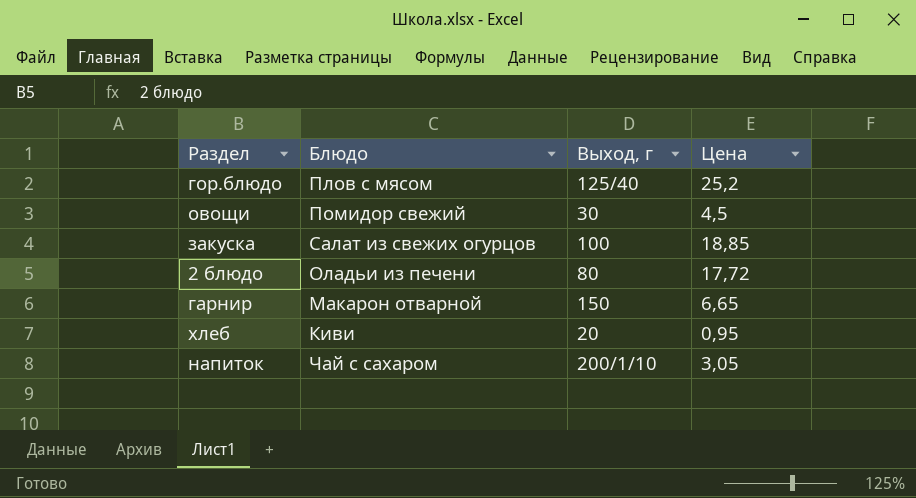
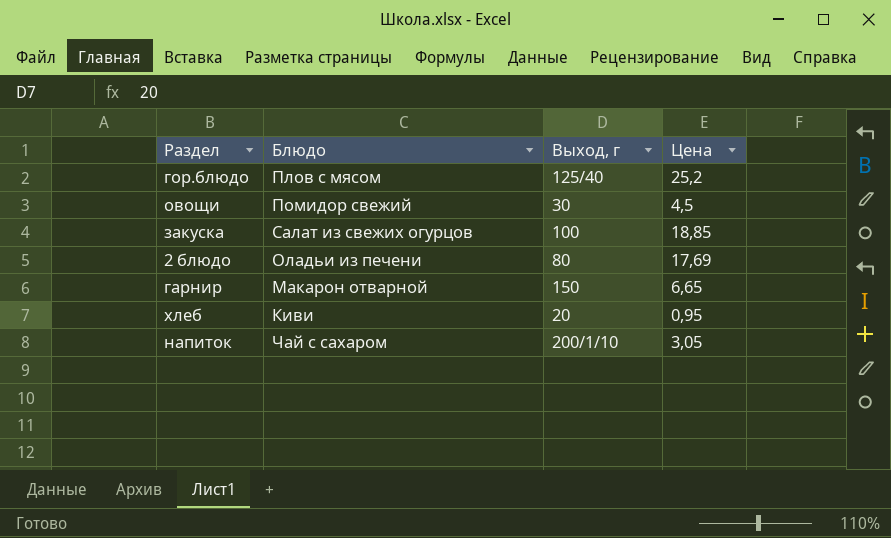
2 блюдо | Цена: 17,72 -> 17,69

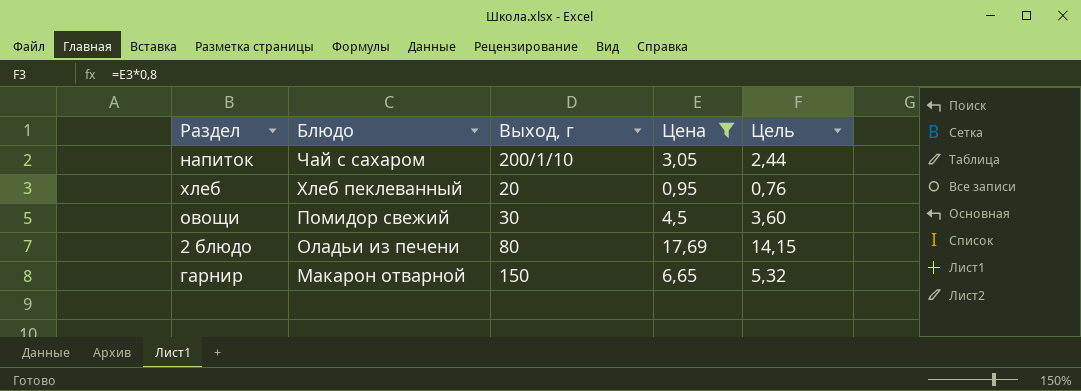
filter: none -> Цена <= 17,69
row order: none -> Блюдо descending
column Цель | formula: none -> [Цена] * 0,8
хлеб | Блюдо: Киви -> Хлеб пеклеванный

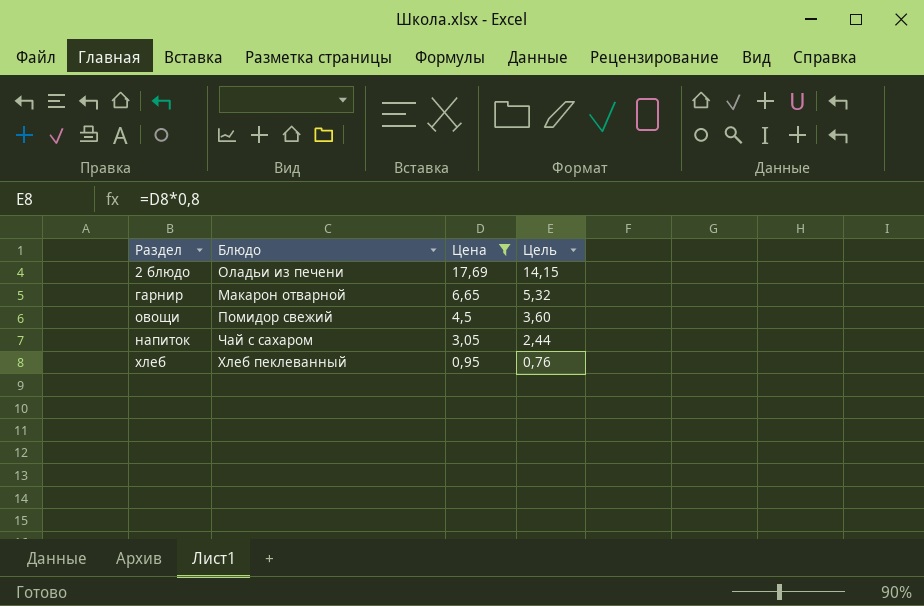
row order: Блюдо descending -> Цена descending
column Выход, г | position: 3 -> none

